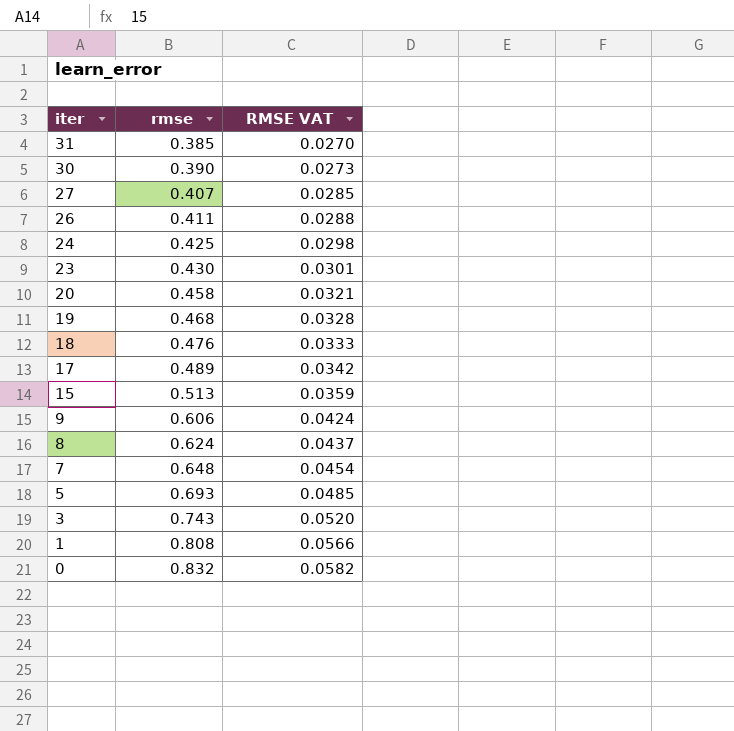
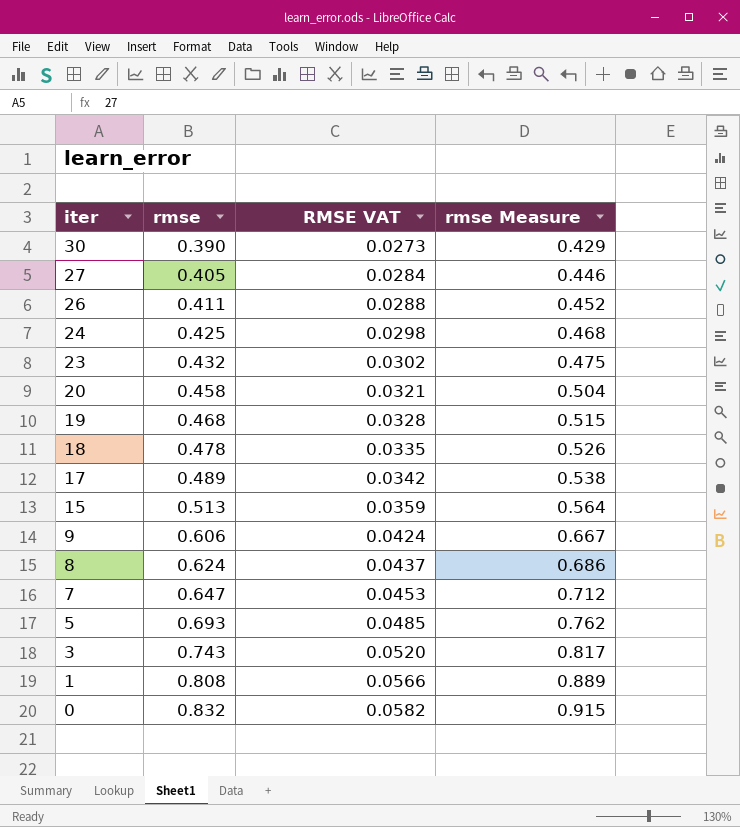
column rmse Measure | formula: none -> [rmse] * 1.1
row 31: 0.385 | 0.0270 -> none
27 | rmse: 0.407 -> 0.405
27 | RMSE VAT: 0.0285 -> 0.0284
23 | rmse: 0.430 -> 0.432
23 | RMSE VAT: 0.0301 -> 0.0302
18 | rmse: 0.476 -> 0.478
18 | RMSE VAT: 0.0333 -> 0.0335
7 | rmse: 0.648 -> 0.647
7 | RMSE VAT: 0.0454 -> 0.0453

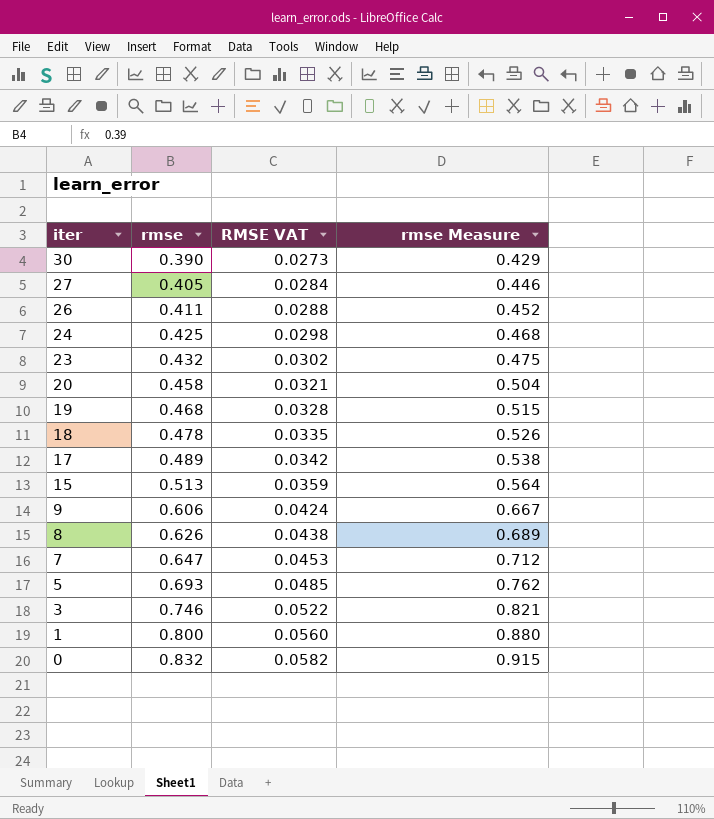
8 | rmse: 0.624 -> 0.626
8 | RMSE VAT: 0.0437 -> 0.0438
8 | rmse Measure: 0.686 -> 0.689
3 | rmse: 0.743 -> 0.746
3 | RMSE VAT: 0.0520 -> 0.0522
3 | rmse Measure: 0.817 -> 0.821
1 | rmse: 0.808 -> 0.800
1 | RMSE VAT: 0.0566 -> 0.0560
1 | rmse Measure: 0.889 -> 0.880

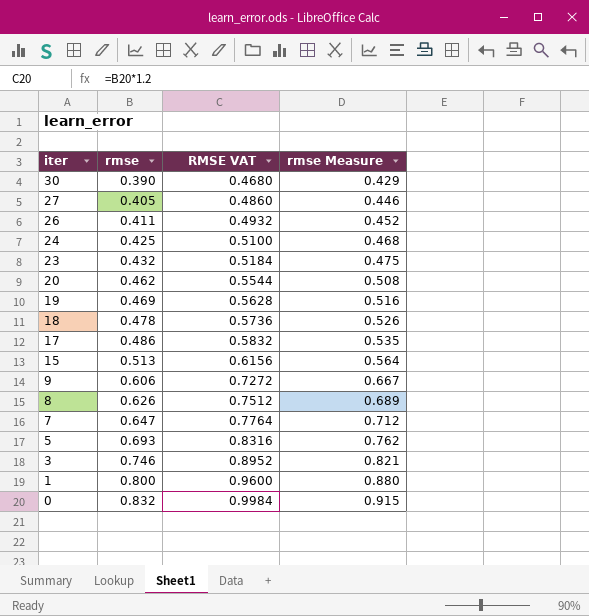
column RMSE VAT | formula: [rmse] * 0.07 -> [rmse] * 1.2
20 | rmse: 0.458 -> 0.462
20 | rmse Measure: 0.504 -> 0.508
19 | rmse: 0.468 -> 0.469
19 | rmse Measure: 0.515 -> 0.516
17 | rmse: 0.489 -> 0.486
17 | rmse Measure: 0.538 -> 0.535

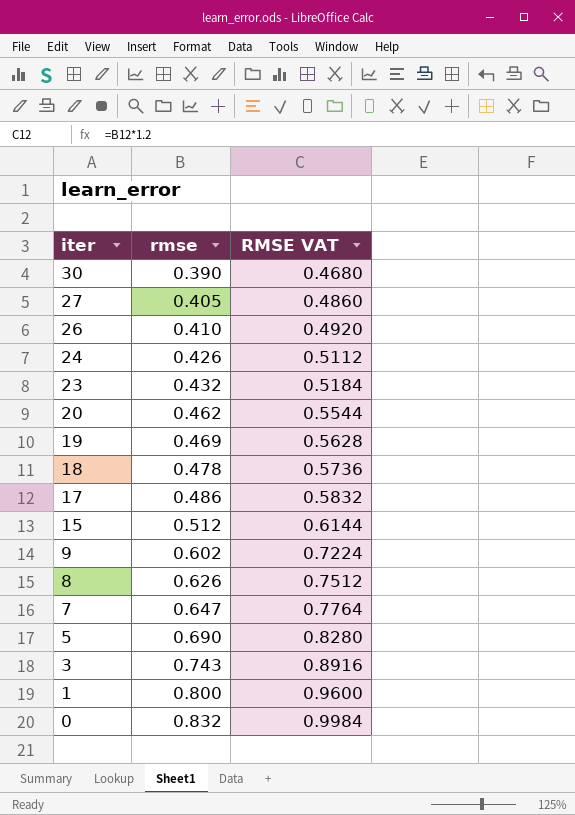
column rmse Measure | formula: [rmse] * 1.1 -> none
26 | rmse: 0.411 -> 0.410
26 | RMSE VAT: 0.4932 -> 0.4920
24 | rmse: 0.425 -> 0.426
24 | RMSE VAT: 0.5100 -> 0.5112
15 | rmse: 0.513 -> 0.512
15 | RMSE VAT: 0.6156 -> 0.6144
9 | rmse: 0.606 -> 0.602
9 | RMSE VAT: 0.7272 -> 0.7224
5 | rmse: 0.693 -> 0.690
5 | RMSE VAT: 0.8316 -> 0.8280
3 | rmse: 0.746 -> 0.743
3 | RMSE VAT: 0.8952 -> 0.8916

